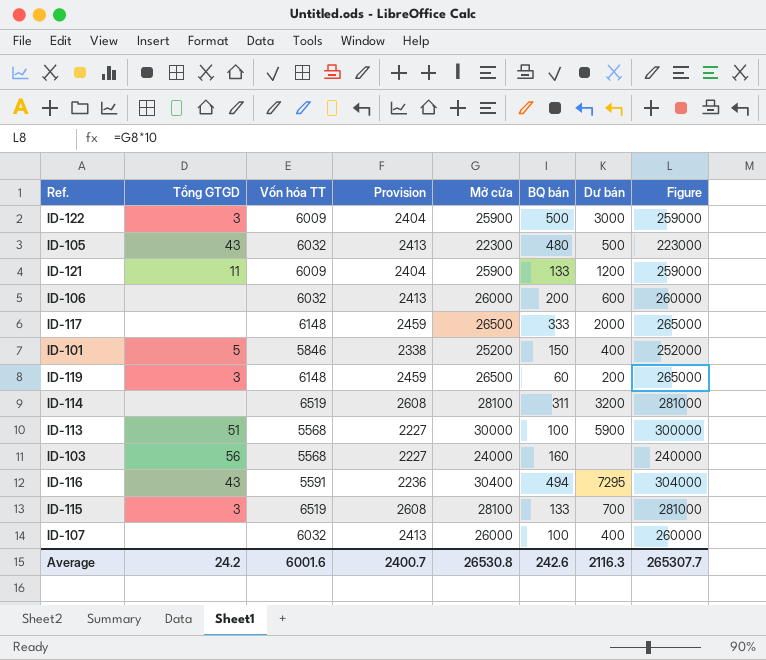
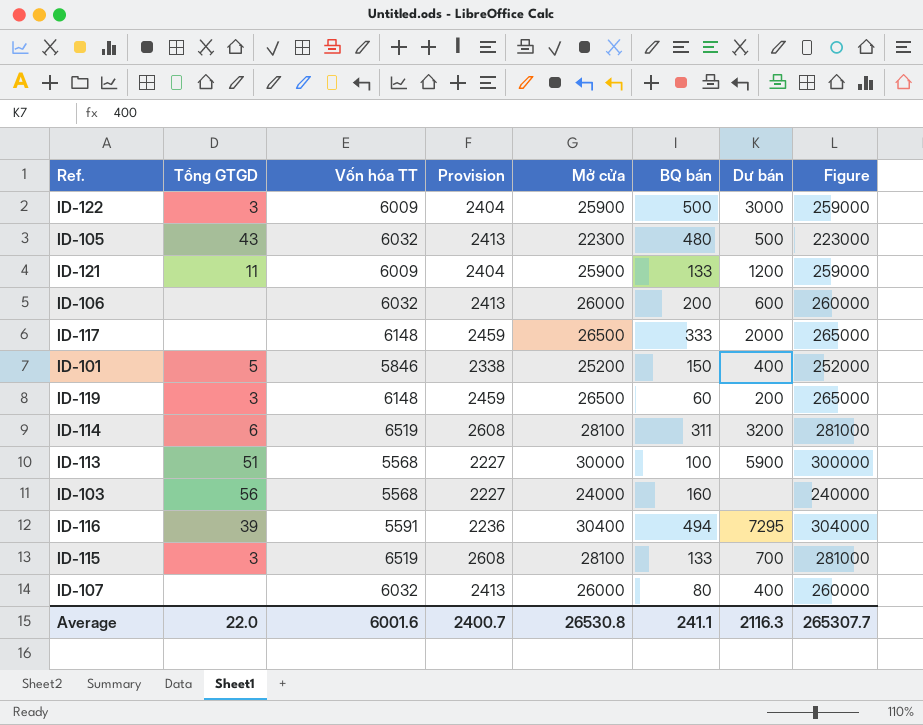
ID-114 | Tổng GTGD: none -> 6
ID-116 | Tổng GTGD: 43 -> 39
ID-107 | BQ bán: 100 -> 80
Average | Tổng GTGD: 24.2 -> 22.0
Average | BQ bán: 242.6 -> 241.1

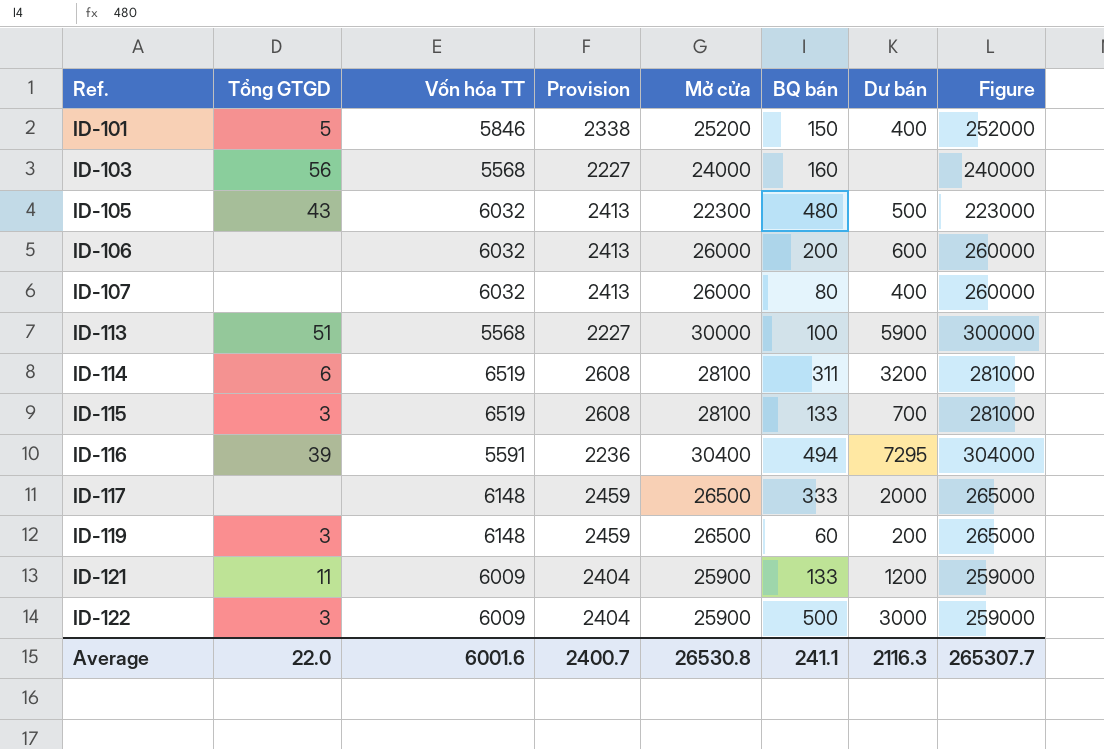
row order: none -> Ref. ascending

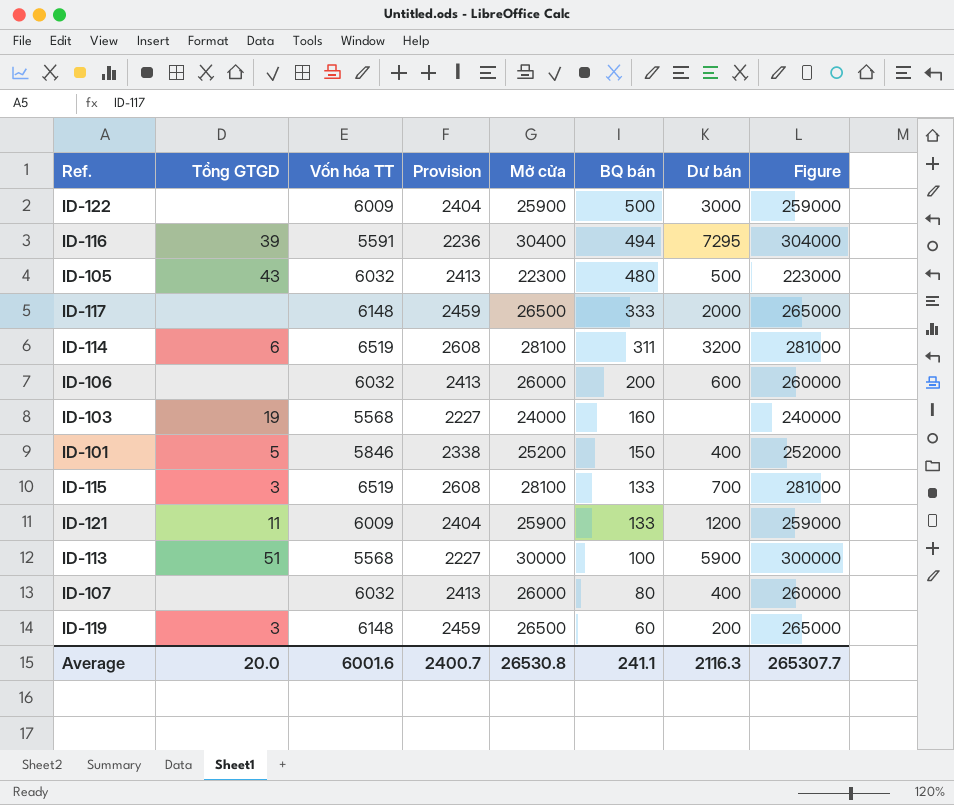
row order: Ref. ascending -> BQ bán descending
ID-122 | Tổng GTGD: 3 -> none
ID-103 | Tổng GTGD: 56 -> 19
Average | Tổng GTGD: 22.0 -> 20.0

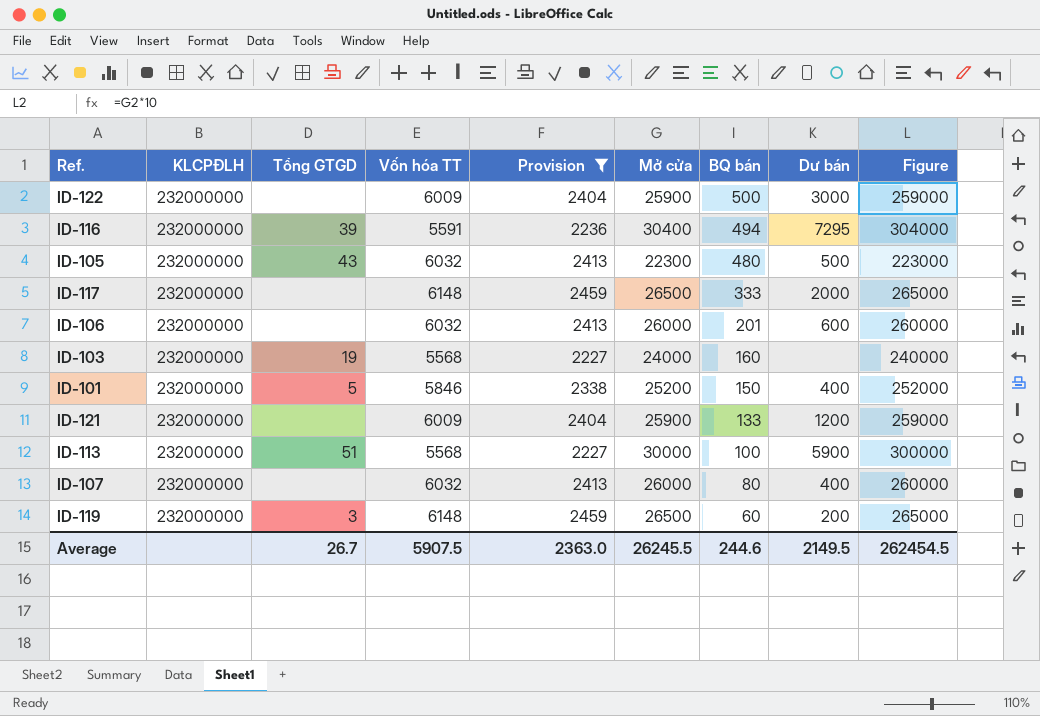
filter: none -> Provision != 2608
column KLCPĐLH | position: none -> 2
ID-106 | BQ bán: 200 -> 201
ID-121 | Tổng GTGD: 11 -> none
Average | Tổng GTGD: 20.0 -> 26.7
Average | Vốn hóa TT: 6001.6 -> 5907.5
Average | Provision: 2400.7 -> 2363.0
Average | Mở cửa: 26530.8 -> 26245.5
Average | BQ bán: 241.1 -> 244.6
Average | Dư bán: 2116.3 -> 2149.5
Average | Figure: 265307.7 -> 262454.5

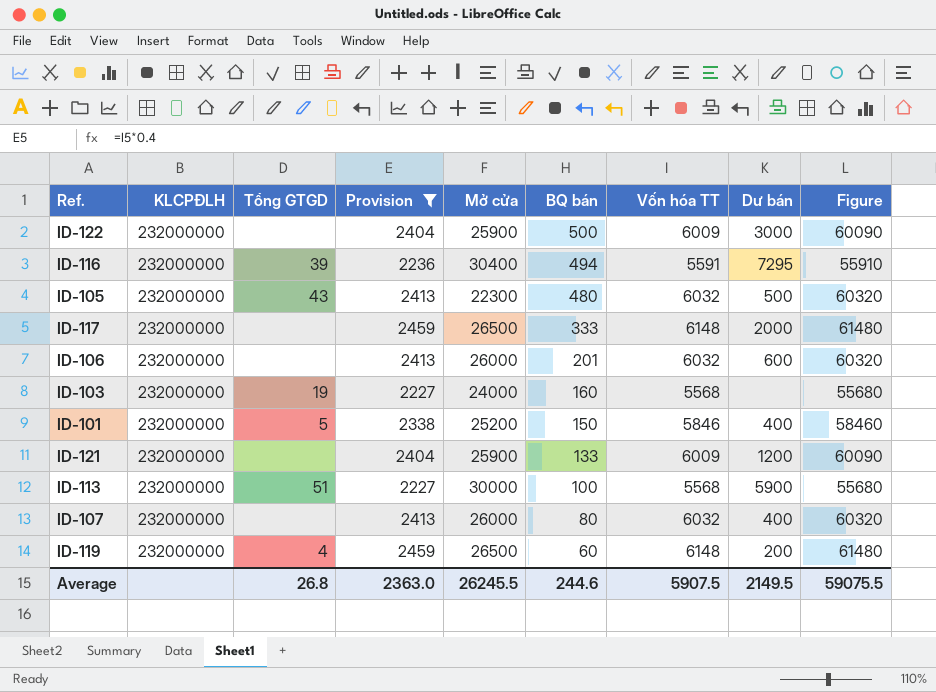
column Vốn hóa TT | position: 4 -> 7
column Figure | formula: [Mở cửa] * 10 -> [Vốn hóa TT] * 10
ID-119 | Tổng GTGD: 3 -> 4
Average | Tổng GTGD: 26.7 -> 26.8
Average | Figure: 262454.5 -> 59075.5

